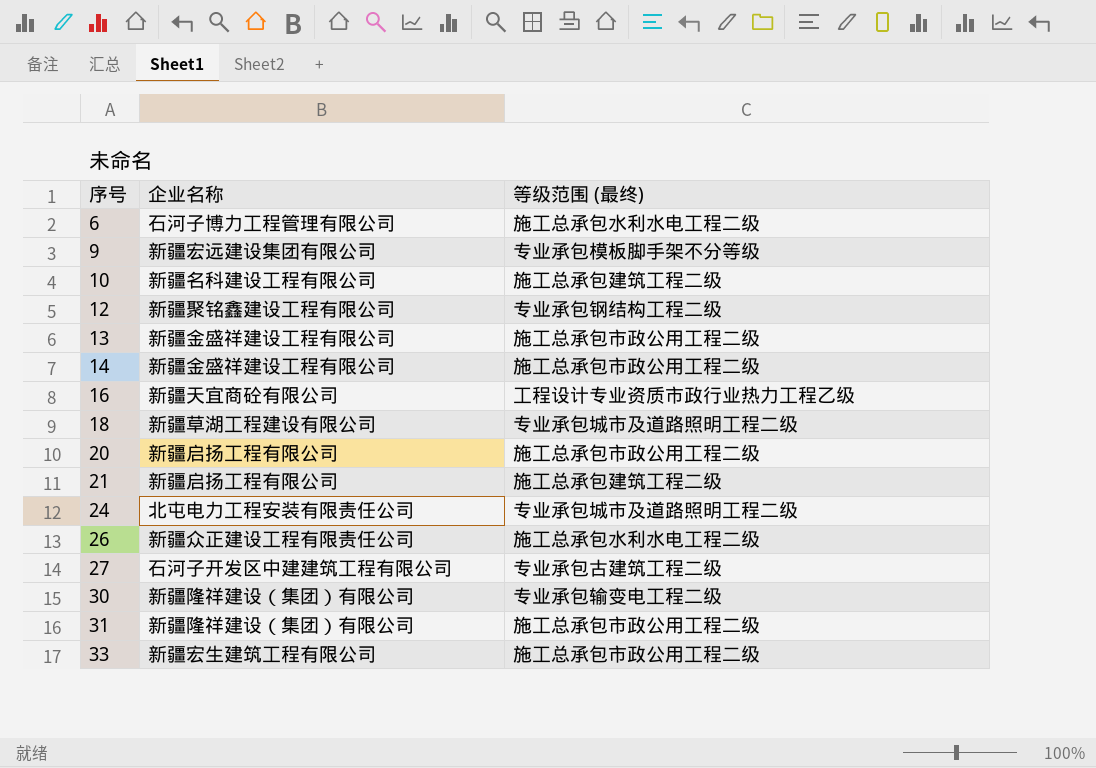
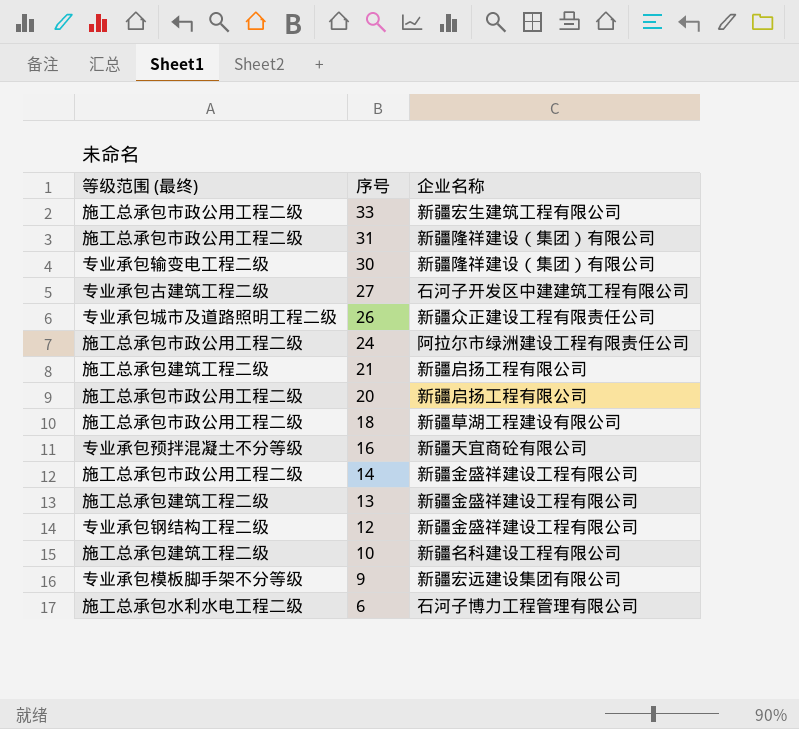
row order: 序号 ascending -> 序号 descending
column 等级范围 (最终) | position: 3 -> 1
26 | 等级范围 (最终): 施工总承包水利水电工程二级 -> 专业承包城市及道路照明工程二级
24 | 等级范围 (最终): 专业承包城市及道路照明工程二级 -> 施工总承包市政公用工程二级
24 | 企业名称: 北屯电力工程安装有限责任公司 -> 阿拉尔市绿洲建设工程有限责任公司
18 | 等级范围 (最终): 专业承包城市及道路照明工程二级 -> 施工总承包市政公用工程二级
16 | 等级范围 (最终): 工程设计专业资质市政行业热力工程乙级 -> 专业承包预拌混凝土不分等级
13 | 等级范围 (最终): 施工总承包市政公用工程二级 -> 施工总承包建筑工程二级
12 | 企业名称: 新疆聚铭鑫建设工程有限公司 -> 新疆金盛祥建设工程有限公司

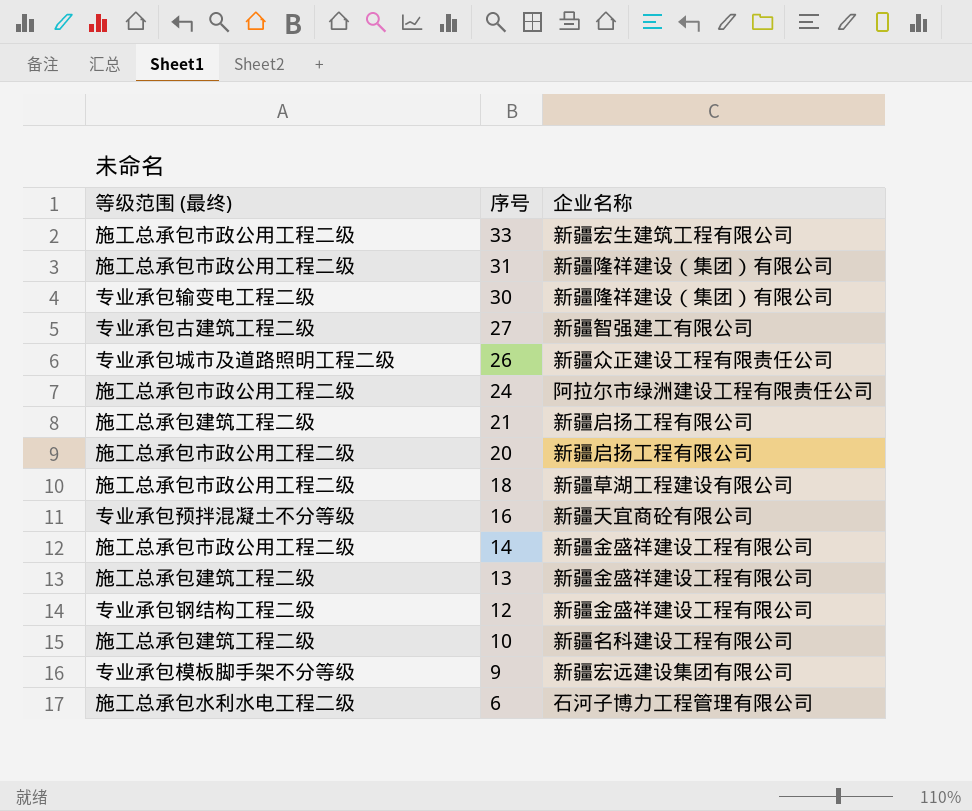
27 | 企业名称: 石河子开发区中建建筑工程有限公司 -> 新疆智强建工有限公司

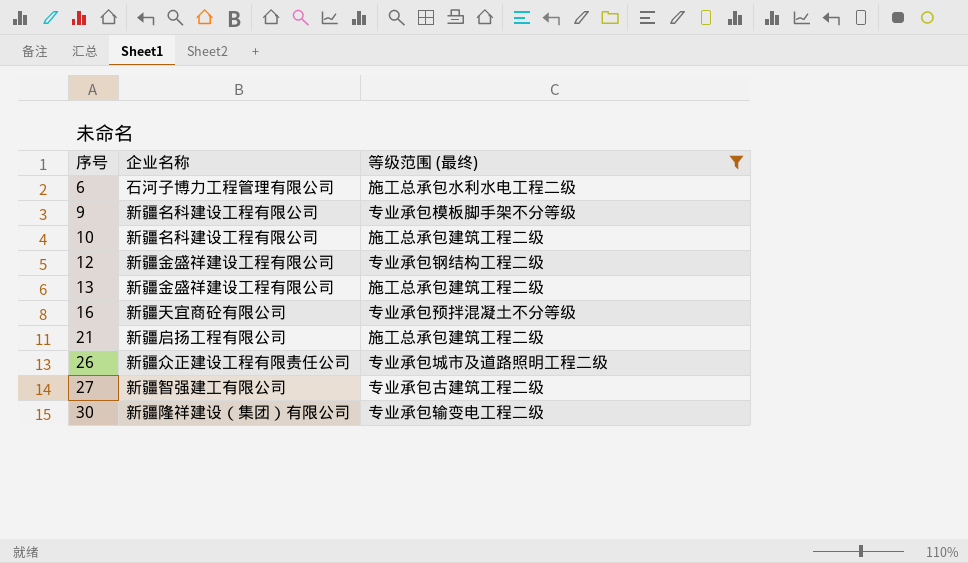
filter: none -> 等级范围 (最终) != 施工总承包市政公用工程二级
row order: 序号 descending -> 序号 ascending
column 等级范围 (最终) | position: 1 -> 3
9 | 企业名称: 新疆宏远建设集团有限公司 -> 新疆名科建设工程有限公司

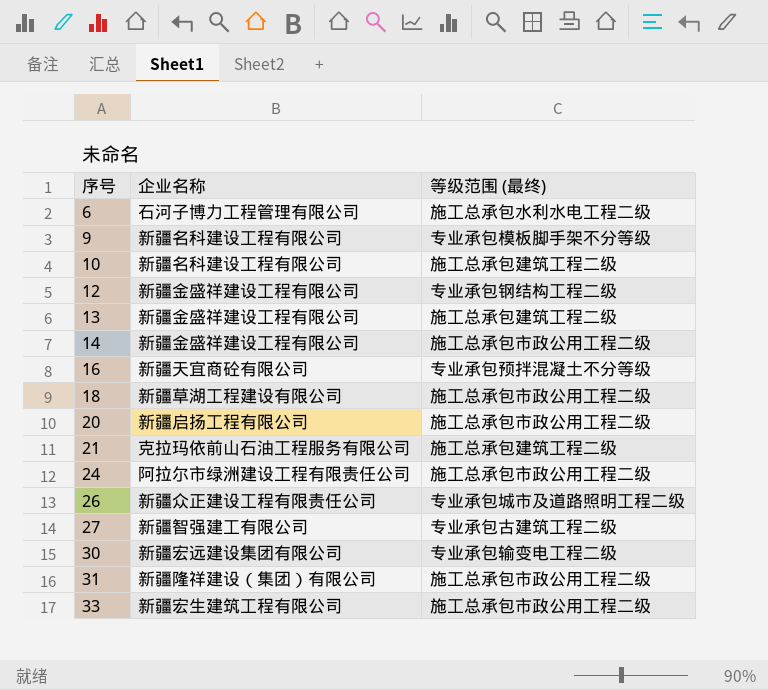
filter: 等级范围 (最终) != 施工总承包市政公用工程二级 -> none
21 | 企业名称: 新疆启扬工程有限公司 -> 克拉玛依前山石油工程服务有限公司
30 | 企业名称: 新疆隆祥建设（集团）有限公司 -> 新疆宏远建设集团有限公司

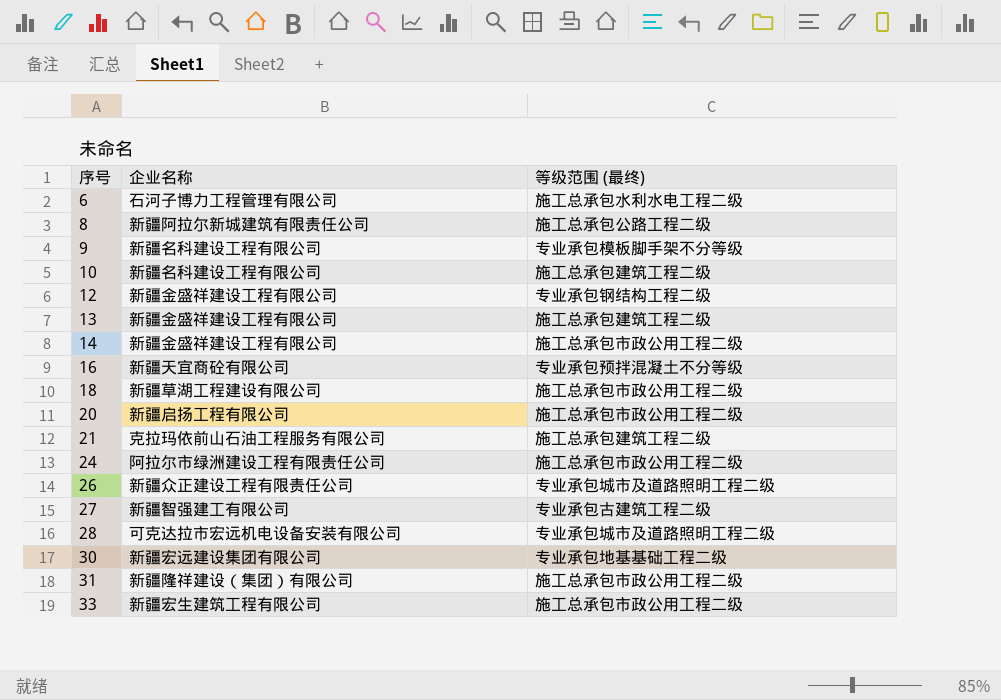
row 8: none -> 新疆阿拉尔新城建筑有限责任公司 | 施工总承包公路工程二级
row 28: none -> 可克达拉市宏远机电设备安装有限公司 | 专业承包城市及道路照明工程二级
30 | 等级范围 (最终): 专业承包输变电工程二级 -> 专业承包地基基础工程二级

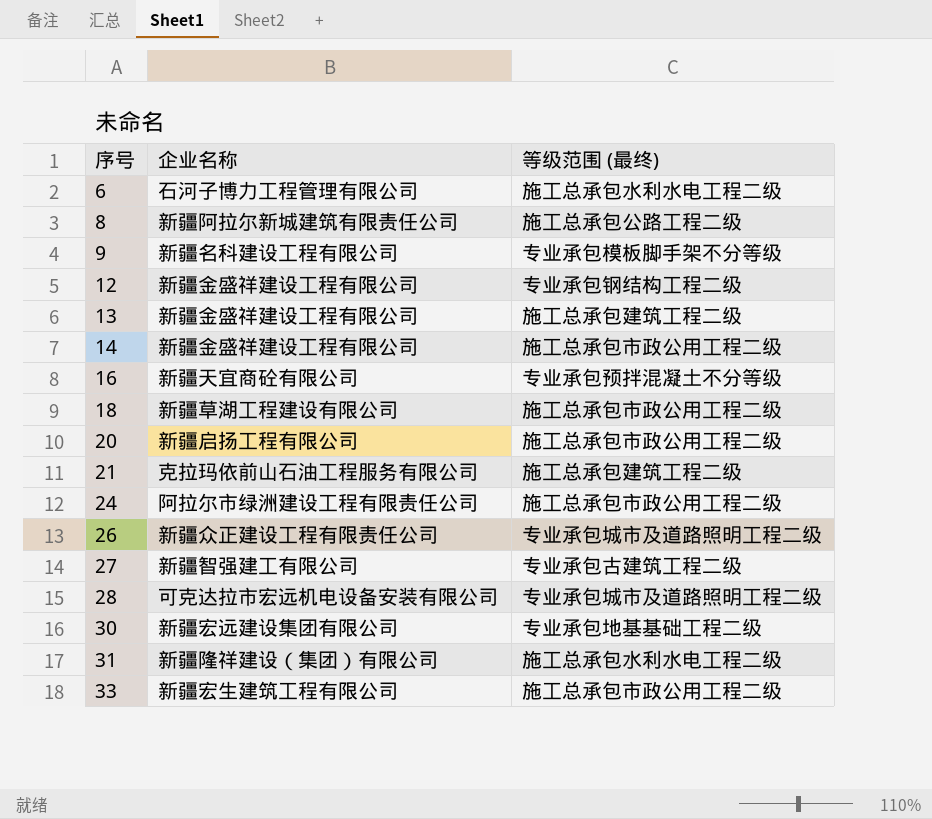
row 10: 新疆名科建设工程有限公司 | 施工总承包建筑工程二级 -> none
31 | 等级范围 (最终): 施工总承包市政公用工程二级 -> 施工总承包水利水电工程二级

